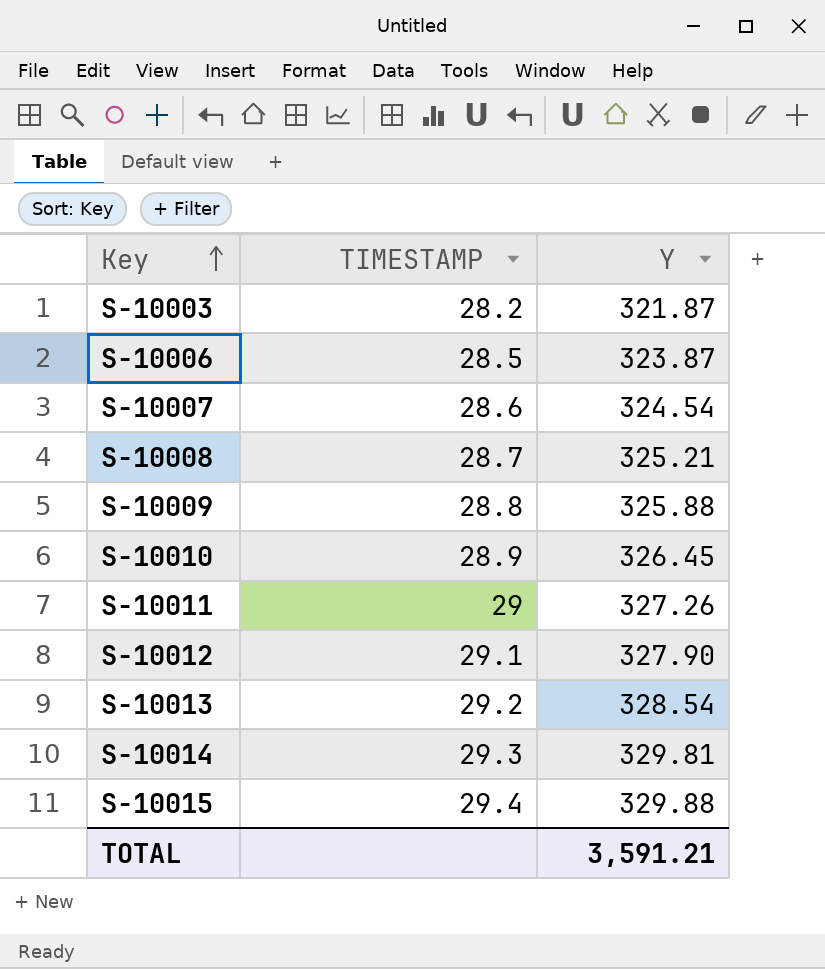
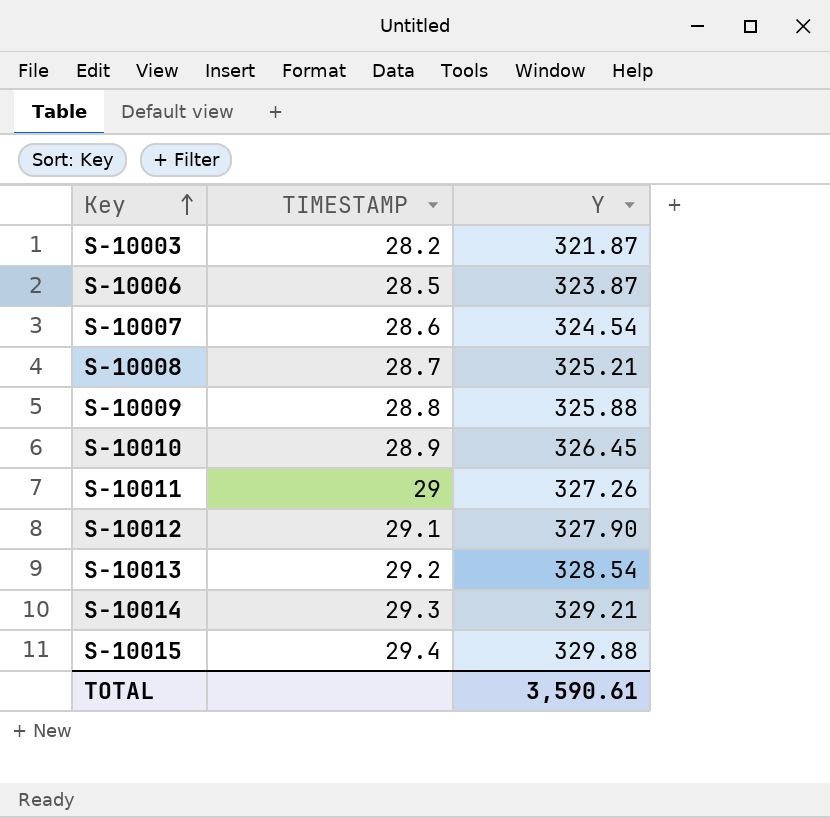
S-10014 | Y: 329.81 -> 329.21
TOTAL | Y: 3,591.21 -> 3,590.61

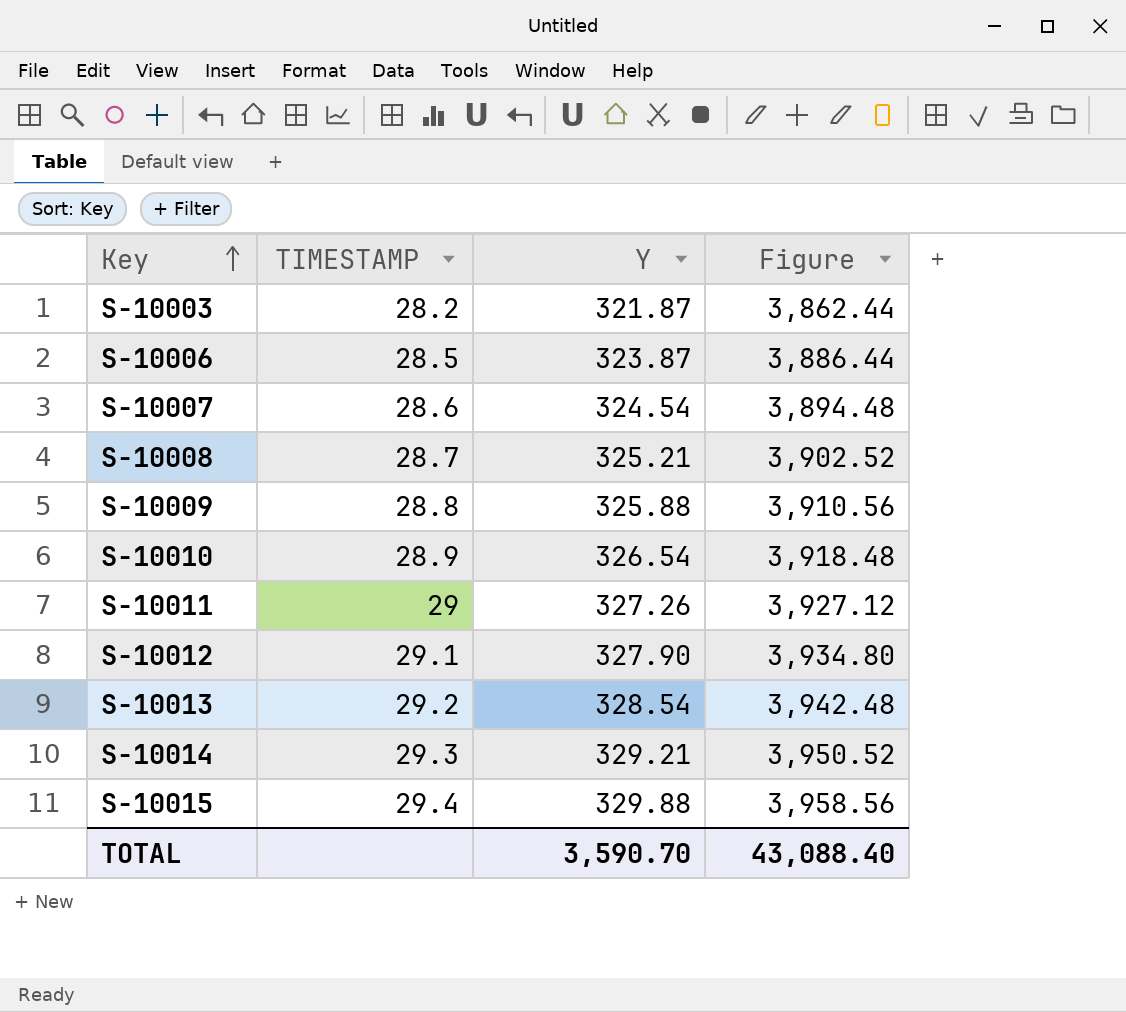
column Figure | formula: none -> [Y] * 12
S-10010 | Y: 326.45 -> 326.54
TOTAL | Y: 3,590.61 -> 3,590.70

